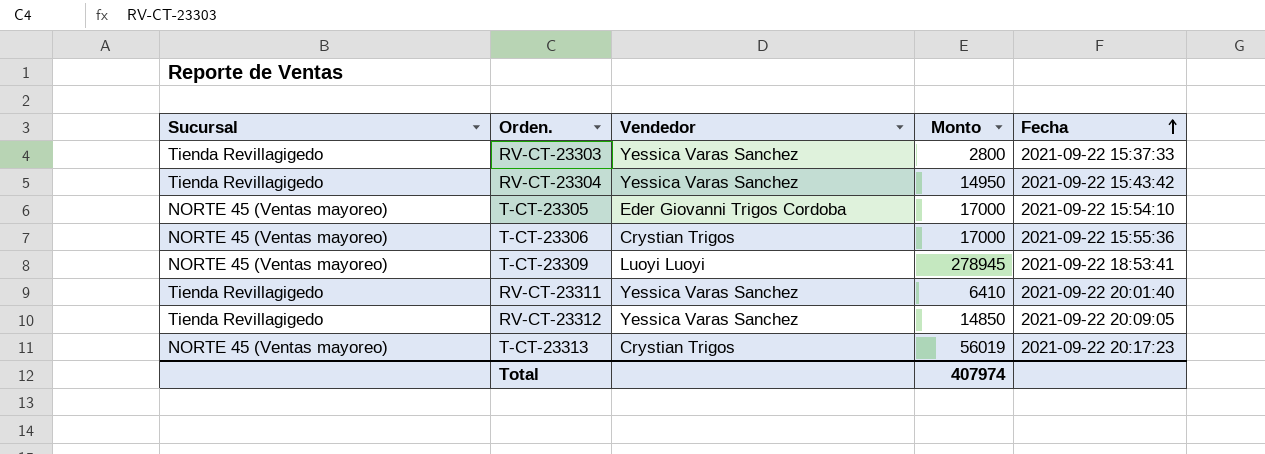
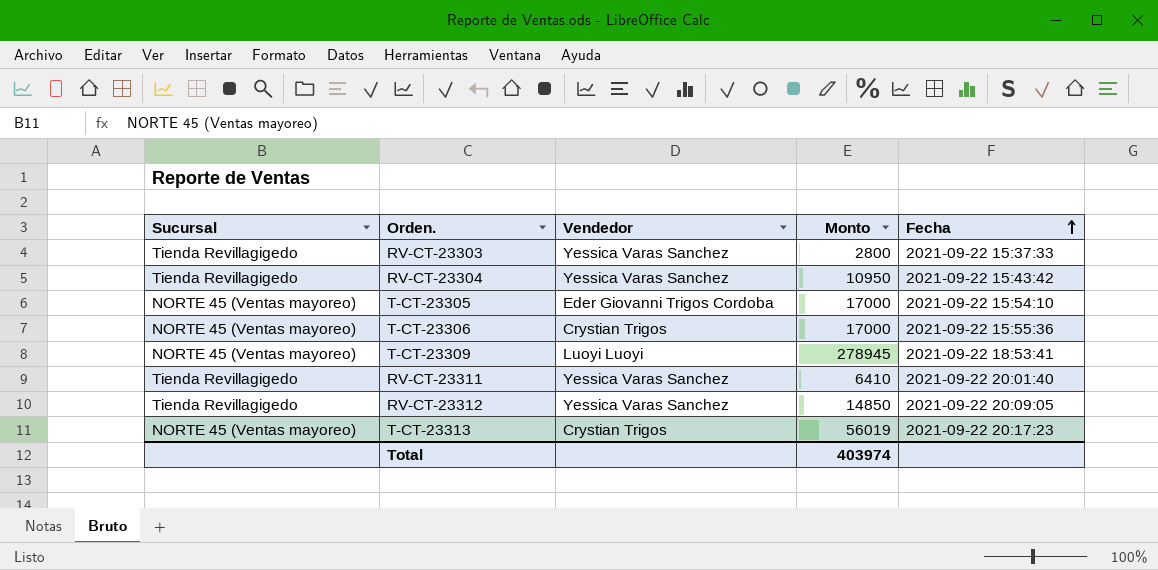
RV-CT-23304 | Monto: 14950 -> 10950
Total | Monto: 407974 -> 403974

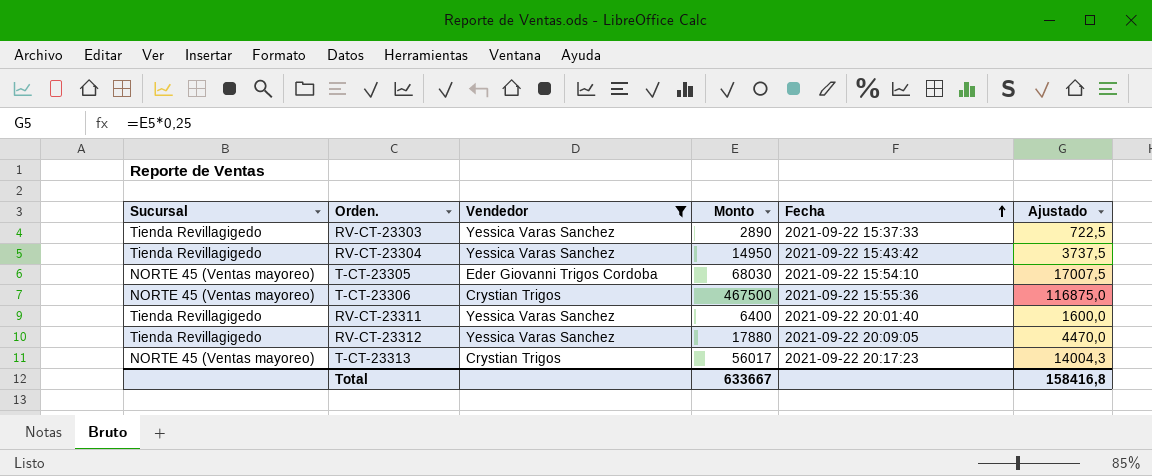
filter: none -> Vendedor != Luoyi Luoyi
column Ajustado | formula: none -> [Monto] * 0,25
RV-CT-23303 | Monto: 2800 -> 2890
RV-CT-23304 | Monto: 10950 -> 14950
T-CT-23305 | Monto: 17000 -> 68030
T-CT-23306 | Monto: 17000 -> 467500
RV-CT-23311 | Monto: 6410 -> 6400
RV-CT-23312 | Monto: 14850 -> 17880
T-CT-23313 | Monto: 56019 -> 56017
Total | Monto: 403974 -> 633667

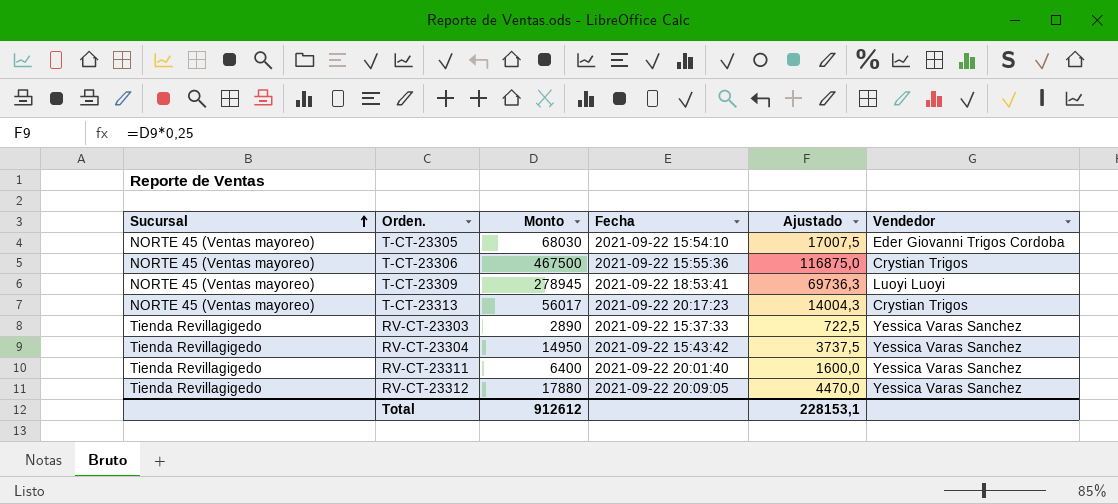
filter: Vendedor != Luoyi Luoyi -> none
row order: Fecha ascending -> Sucursal ascending
column Vendedor | position: 3 -> 6
Total | Monto: 633667 -> 912612
Total | Ajustado: 158416,8 -> 228153,1

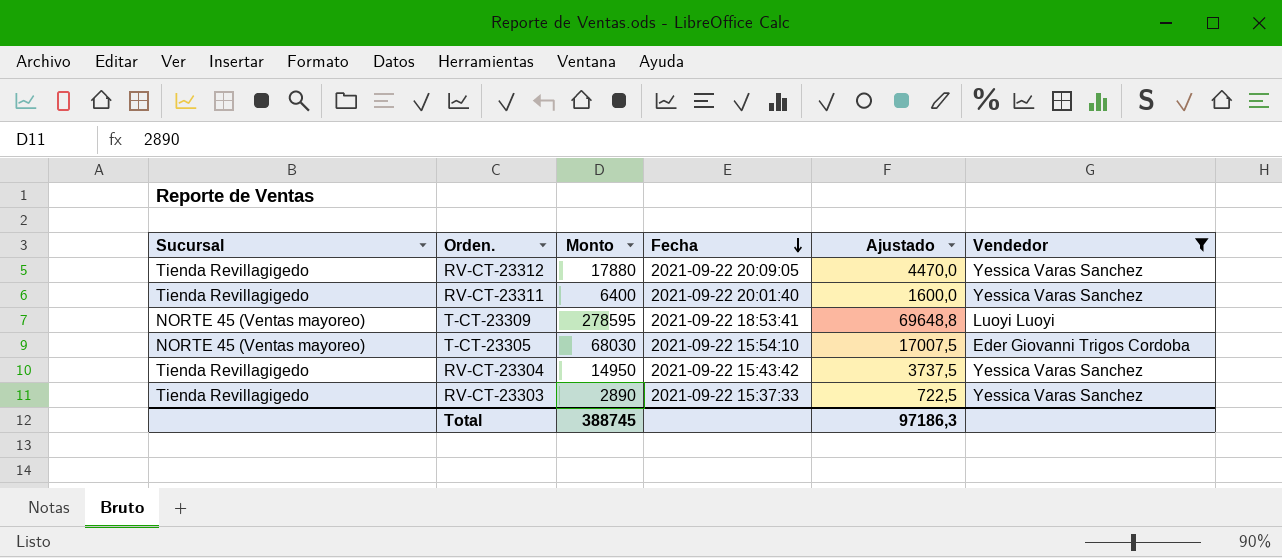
filter: none -> Vendedor != Crystian Trigos
row order: Sucursal ascending -> Fecha descending
T-CT-23309 | Monto: 278945 -> 278595
T-CT-23309 | Ajustado: 69736,3 -> 69648,8
Total | Monto: 912612 -> 388745
Total | Ajustado: 228153,1 -> 97186,3

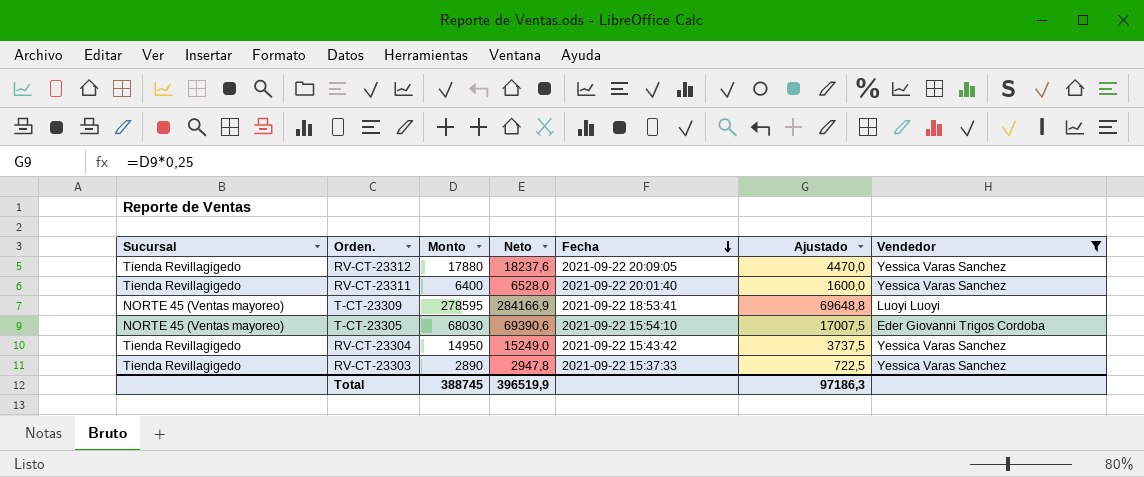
column Neto | formula: none -> [Monto] * 1,02

